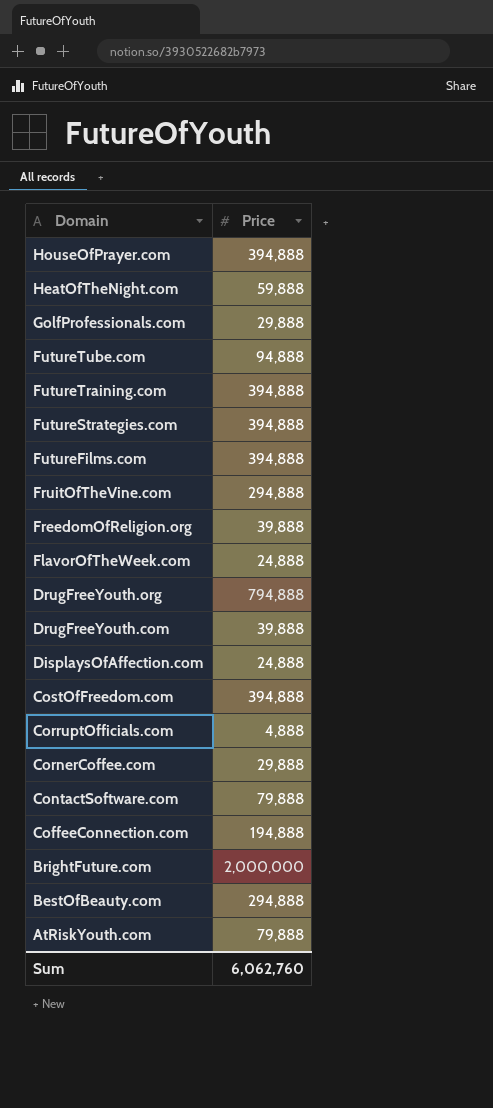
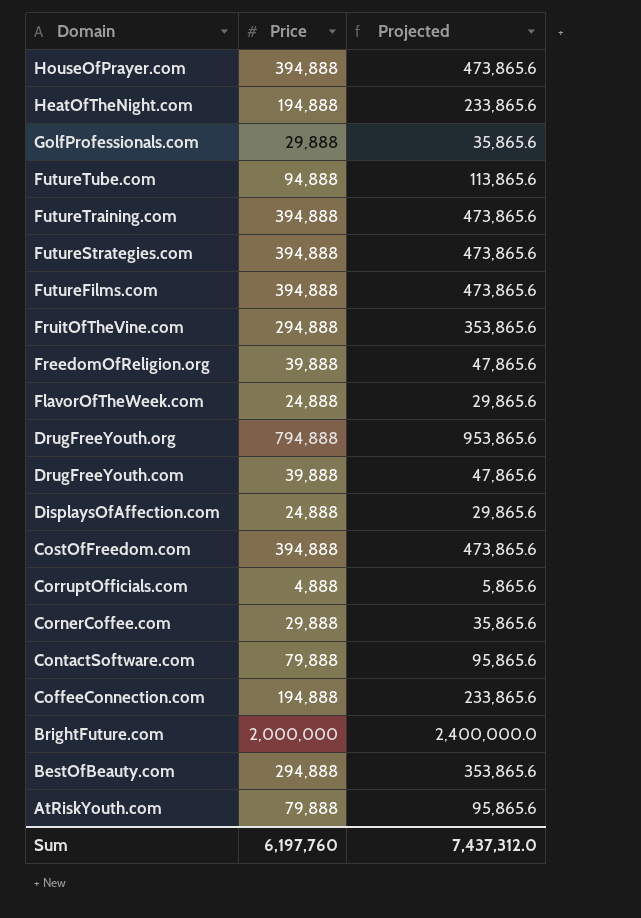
column Projected | formula: none -> [Price] * 1.2
HeatOfTheNight.com | Price: 59,888 -> 194,888
Sum | Price: 6,062,760 -> 6,197,760

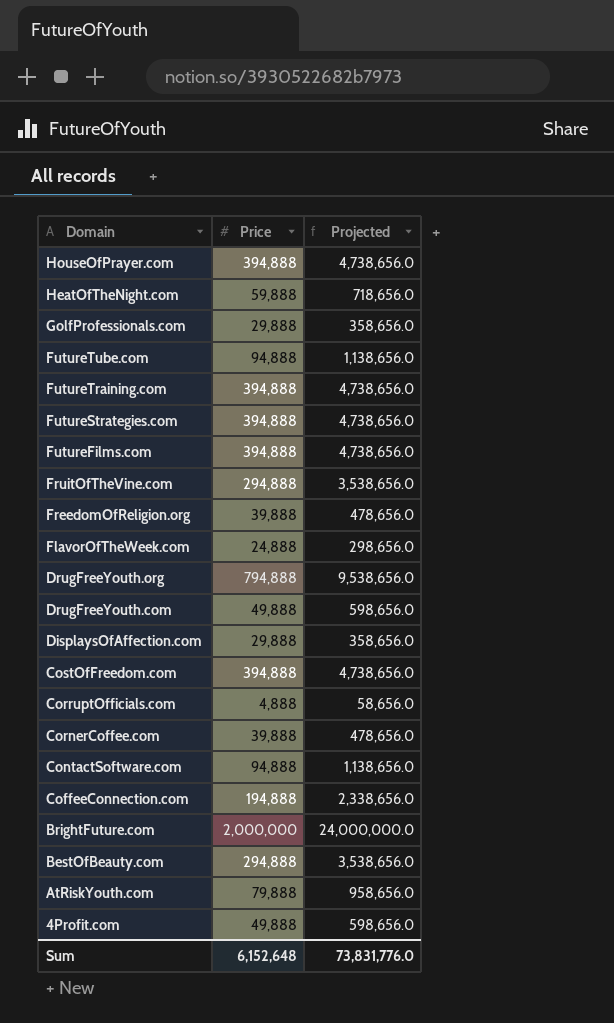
column Projected | formula: [Price] * 1.2 -> [Price] * 12
HeatOfTheNight.com | Price: 194,888 -> 59,888
DrugFreeYouth.com | Price: 39,888 -> 49,888
DisplaysOfAffection.com | Price: 24,888 -> 29,888
CornerCoffee.com | Price: 29,888 -> 39,888
ContactSoftware.com | Price: 79,888 -> 94,888
row 4Profit.com: none -> 49,888 | 598,656.0
Sum | Price: 6,197,760 -> 6,152,648
Sum | Projected: 7,437,312.0 -> 73,831,776.0

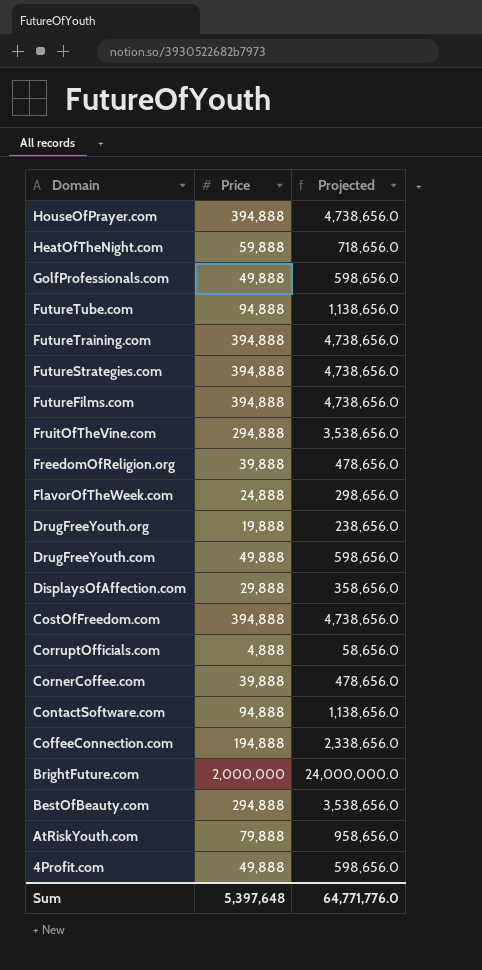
GolfProfessionals.com | Price: 29,888 -> 49,888
GolfProfessionals.com | Projected: 358,656.0 -> 598,656.0
DrugFreeYouth.org | Price: 794,888 -> 19,888
DrugFreeYouth.org | Projected: 9,538,656.0 -> 238,656.0
Sum | Price: 6,152,648 -> 5,397,648
Sum | Projected: 73,831,776.0 -> 64,771,776.0

